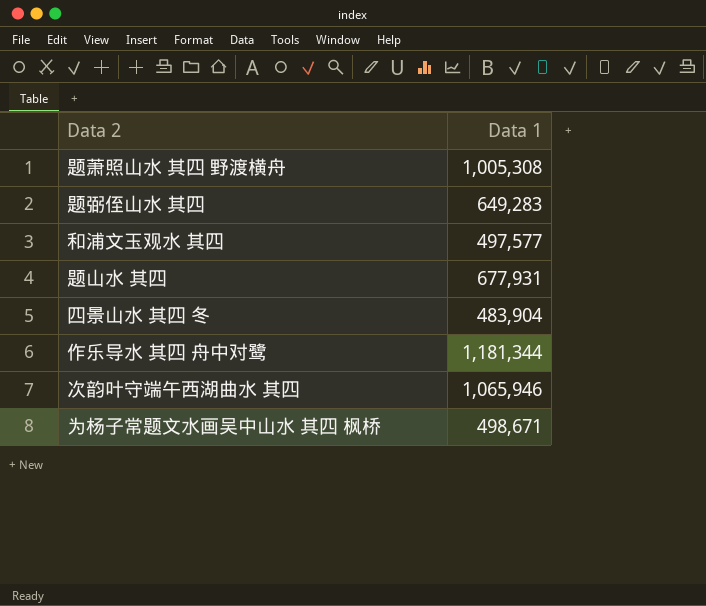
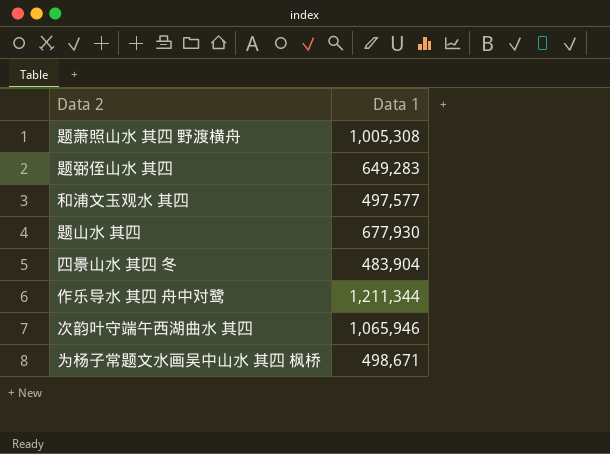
题山水 其四 | Data 1: 677,931 -> 677,930
作乐导水 其四 舟中对鹭 | Data 1: 1,181,344 -> 1,211,344

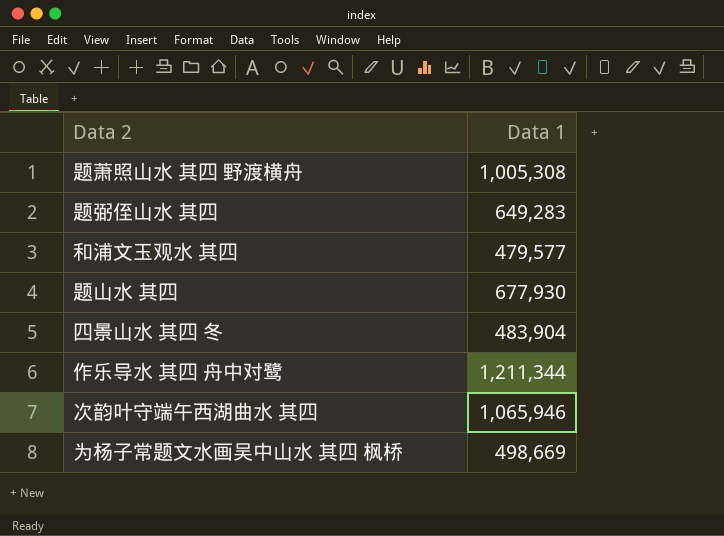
和浦文玉观水 其四 | Data 1: 497,577 -> 479,577
为杨子常题文水画吴中山水 其四 枫桥 | Data 1: 498,671 -> 498,669

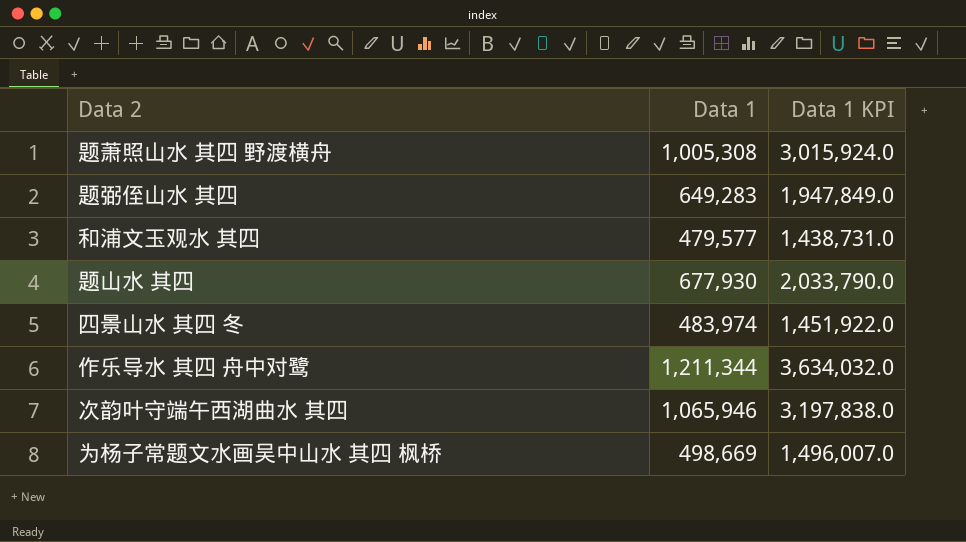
column Data 1 KPI | formula: none -> [Data 1] * 3
四景山水 其四 冬 | Data 1: 483,904 -> 483,974

